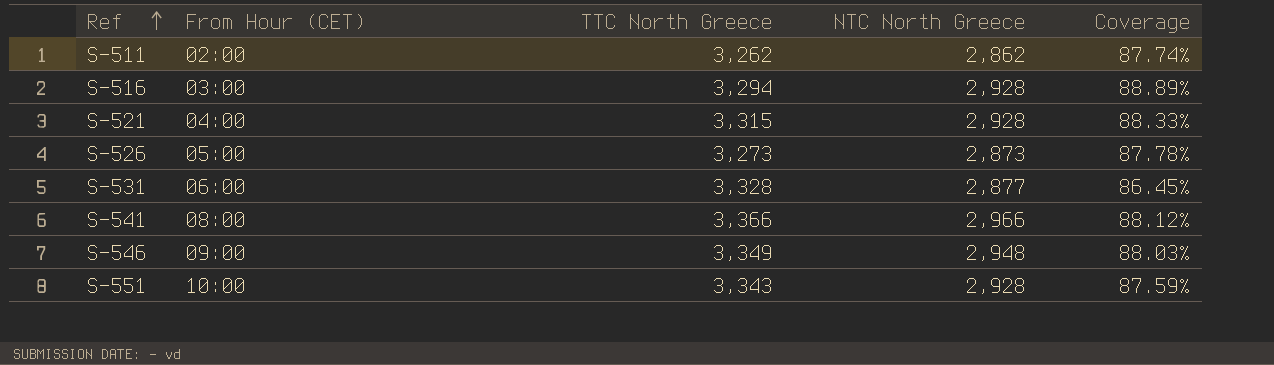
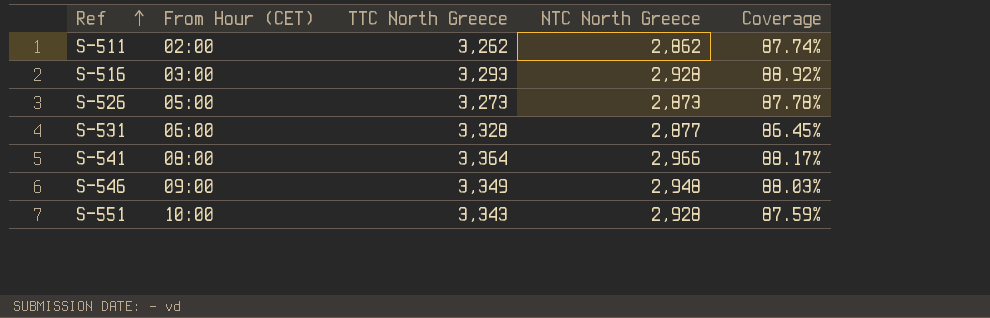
row S-521: 04:00 | 3,315 | 2,928 | 88.33% -> none
S-516 | TTC North Greece: 3,294 -> 3,293
S-516 | Coverage: 88.89% -> 88.92%
S-541 | TTC North Greece: 3,366 -> 3,364
S-541 | Coverage: 88.12% -> 88.17%

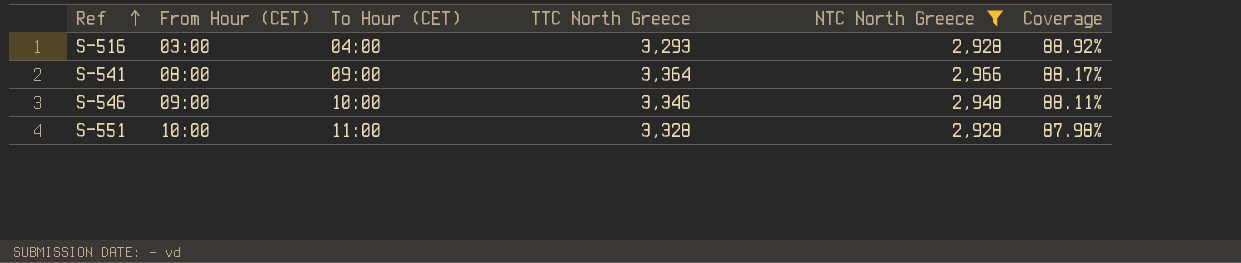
filter: none -> NTC North Greece >= 2,928
column To Hour (CET) | position: none -> 3
S-546 | TTC North Greece: 3,349 -> 3,346
S-546 | Coverage: 88.03% -> 88.11%
S-551 | TTC North Greece: 3,343 -> 3,328
S-551 | Coverage: 87.59% -> 87.98%

